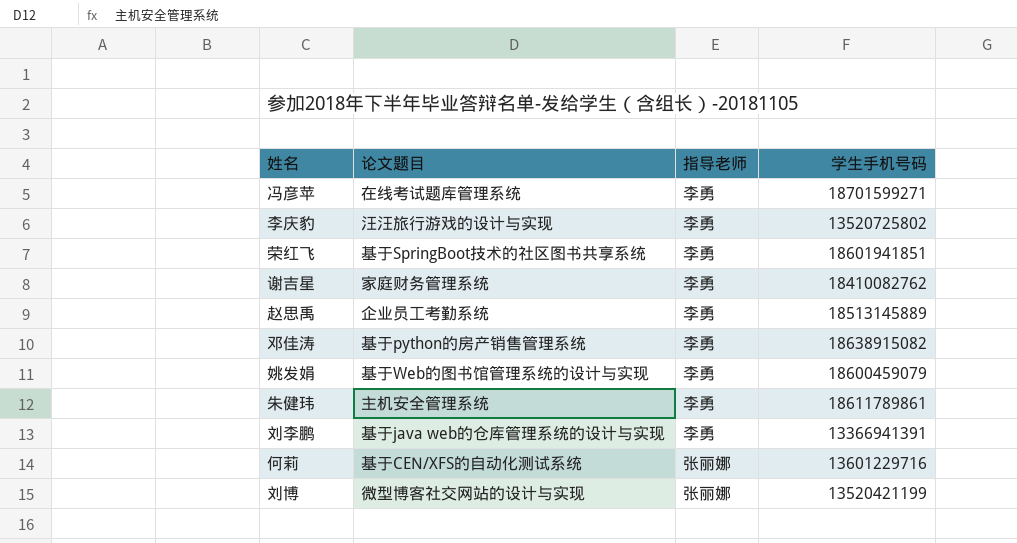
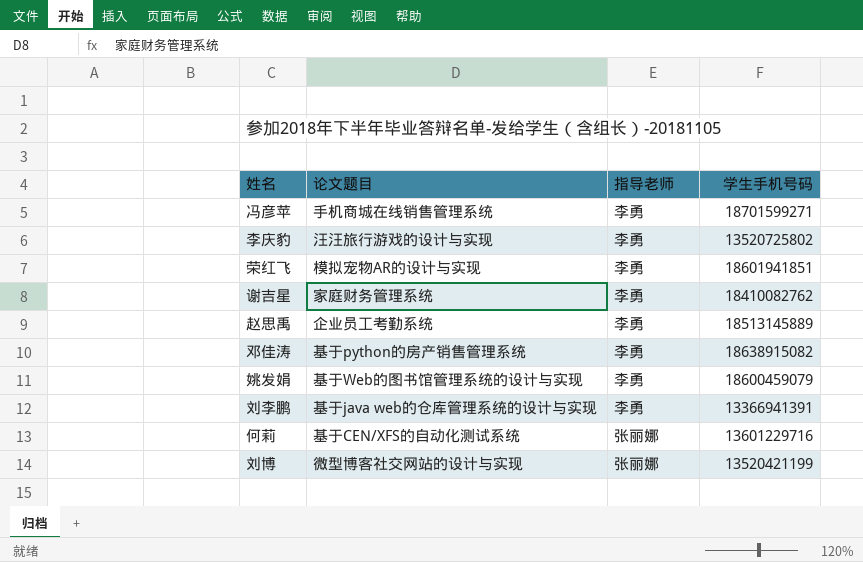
row 朱健玮: 主机安全管理系统 | 李勇 | 18611789861 -> none
冯彦苹 | 论文题目: 在线考试题库管理系统 -> 手机商城在线销售管理系统
荣红飞 | 论文题目: 基于SpringBoot技术的社区图书共享系统 -> 模拟宠物AR的设计与实现

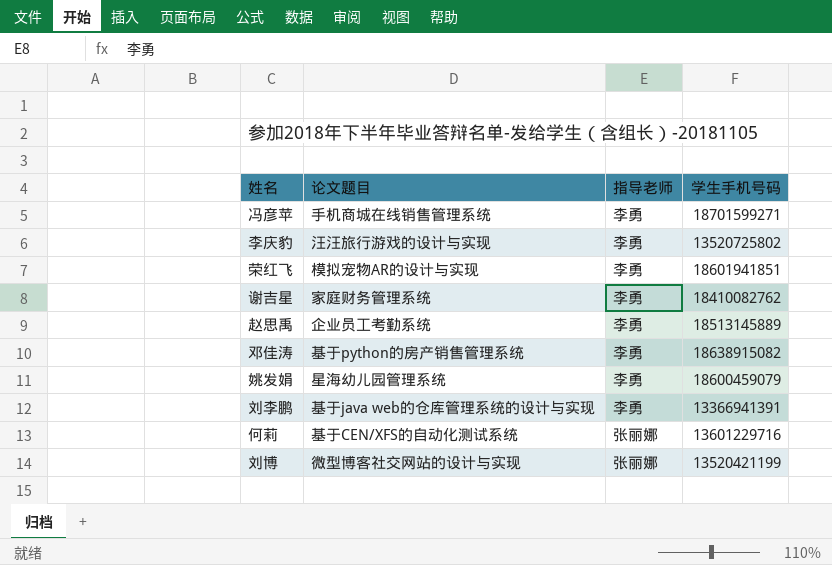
姚发娟 | 论文题目: 基于Web的图书馆管理系统的设计与实现 -> 星海幼儿园管理系统

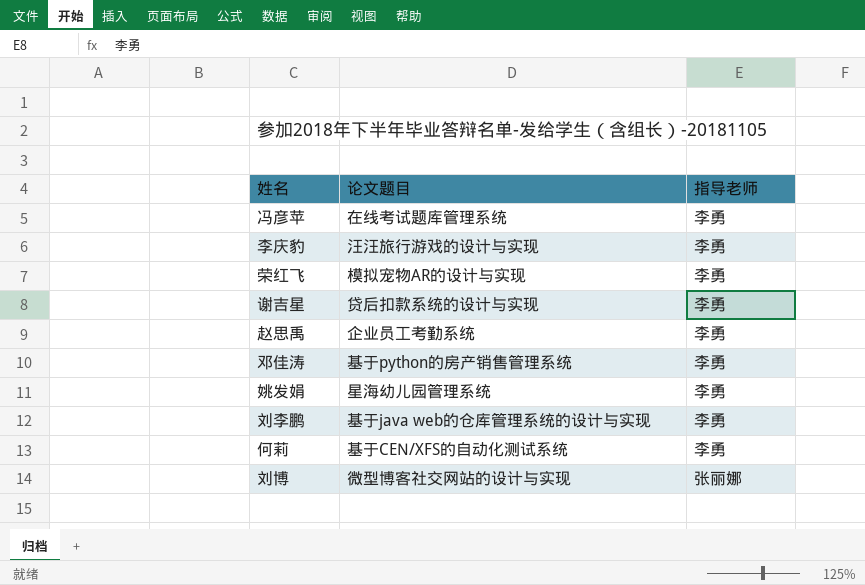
column 学生手机号码 | position: 4 -> none
冯彦苹 | 论文题目: 手机商城在线销售管理系统 -> 在线考试题库管理系统
谢吉星 | 论文题目: 家庭财务管理系统 -> 贷后扣款系统的设计与实现
何莉 | 指导老师: 张丽娜 -> 李勇

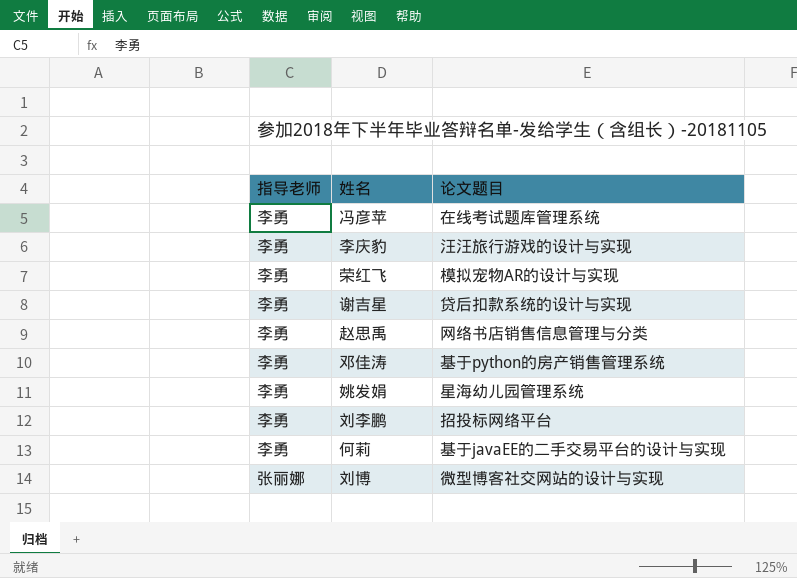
column 指导老师 | position: 3 -> 1
赵思禹 | 论文题目: 企业员工考勤系统 -> 网络书店销售信息管理与分类
刘李鹏 | 论文题目: 基于java web的仓库管理系统的设计与实现 -> 招投标网络平台
何莉 | 论文题目: 基于CEN/XFS的自动化测试系统 -> 基于javaEE的二手交易平台的设计与实现

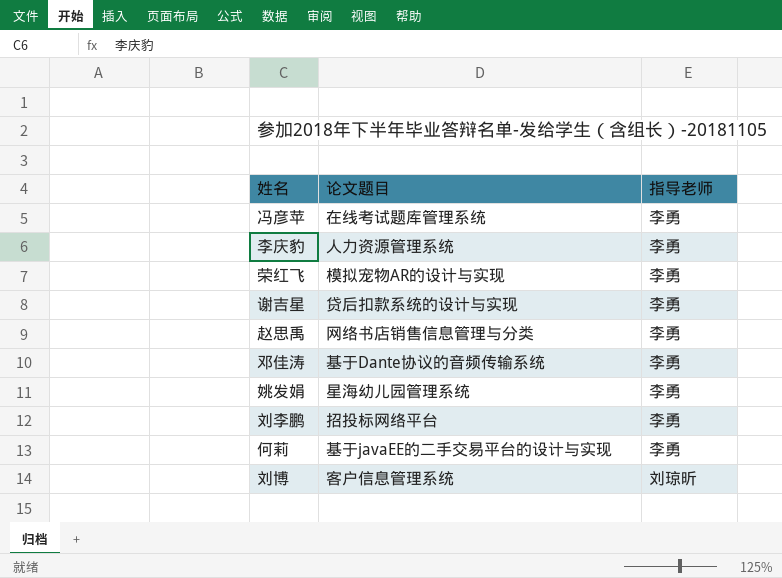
column 指导老师 | position: 1 -> 3
李庆豹 | 论文题目: 汪汪旅行游戏的设计与实现 -> 人力资源管理系统
邓佳涛 | 论文题目: 基于python的房产销售管理系统 -> 基于Dante协议的音频传输系统
刘博 | 论文题目: 微型博客社交网站的设计与实现 -> 客户信息管理系统
刘博 | 指导老师: 张丽娜 -> 刘琼昕

